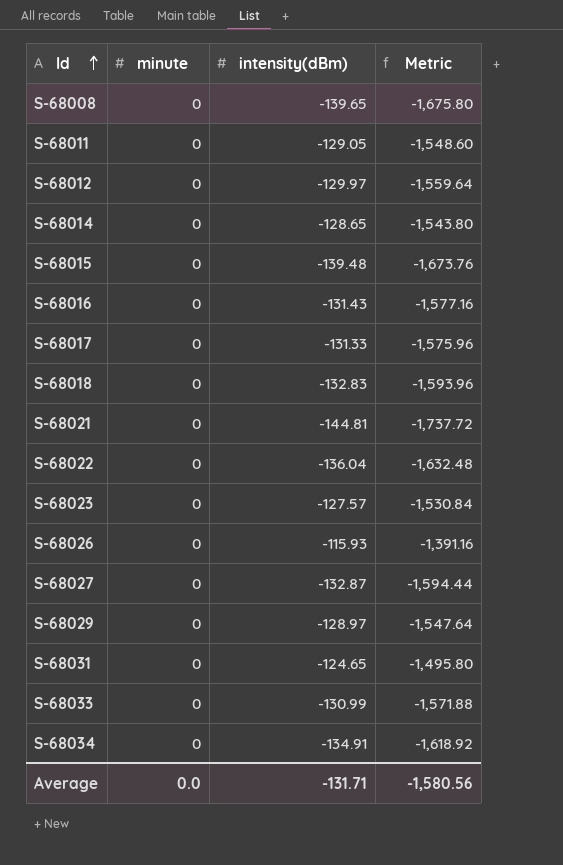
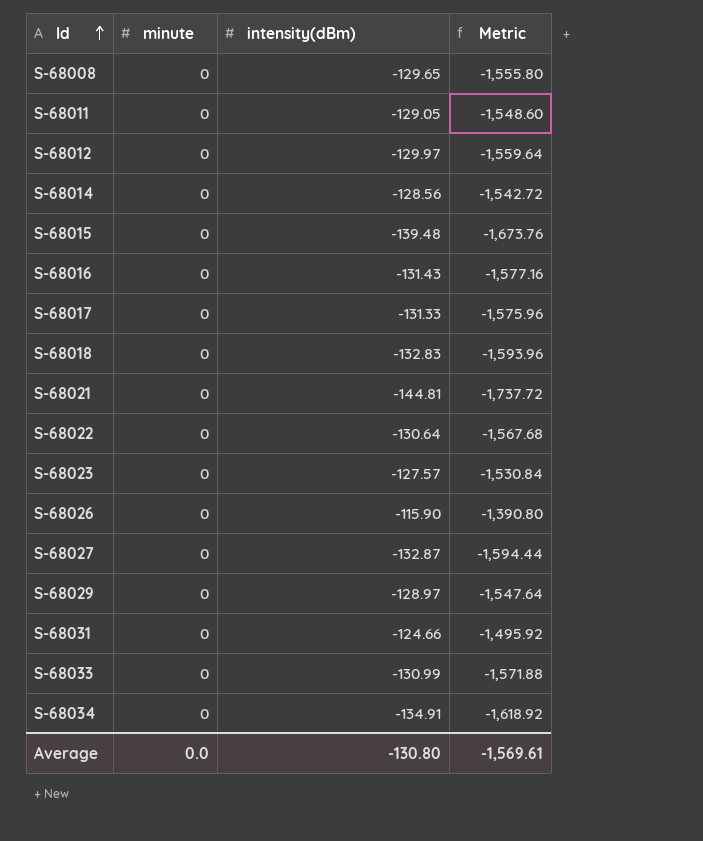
S-68008 | intensity(dBm): -139.65 -> -129.65
S-68008 | Metric: -1,675.80 -> -1,555.80
S-68014 | intensity(dBm): -128.65 -> -128.56
S-68014 | Metric: -1,543.80 -> -1,542.72
S-68022 | intensity(dBm): -136.04 -> -130.64
S-68022 | Metric: -1,632.48 -> -1,567.68
S-68026 | intensity(dBm): -115.93 -> -115.90
S-68026 | Metric: -1,391.16 -> -1,390.80
S-68031 | intensity(dBm): -124.65 -> -124.66
S-68031 | Metric: -1,495.80 -> -1,495.92
Average | intensity(dBm): -131.71 -> -130.80
Average | Metric: -1,580.56 -> -1,569.61

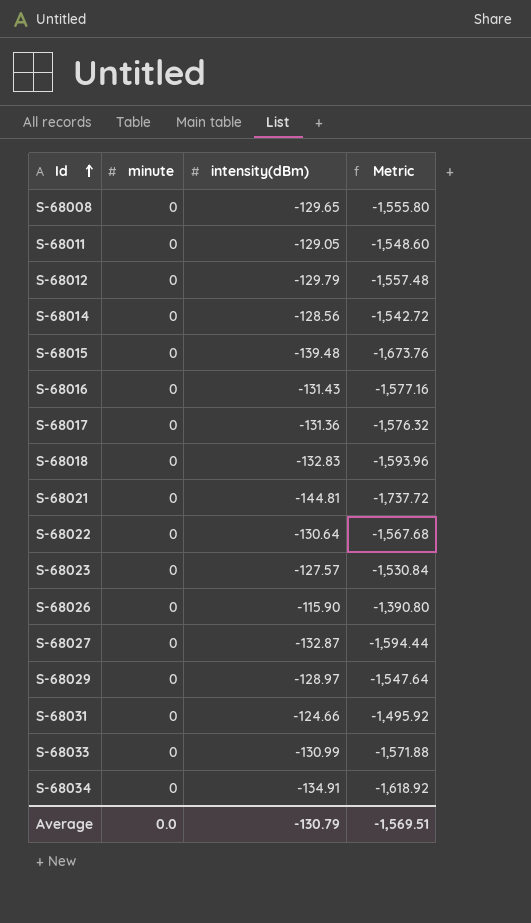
S-68012 | intensity(dBm): -129.97 -> -129.79
S-68012 | Metric: -1,559.64 -> -1,557.48
S-68017 | intensity(dBm): -131.33 -> -131.36
S-68017 | Metric: -1,575.96 -> -1,576.32
Average | intensity(dBm): -130.80 -> -130.79
Average | Metric: -1,569.61 -> -1,569.51

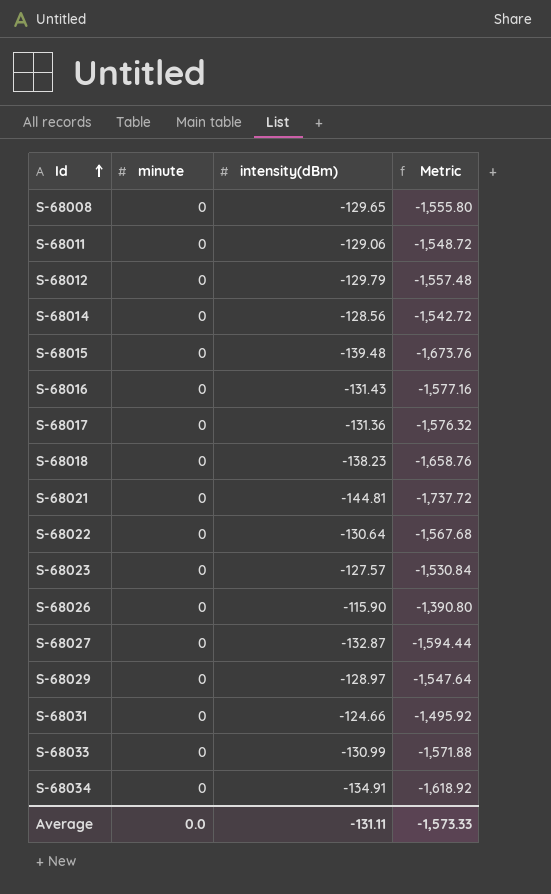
S-68011 | intensity(dBm): -129.05 -> -129.06
S-68011 | Metric: -1,548.60 -> -1,548.72
S-68018 | intensity(dBm): -132.83 -> -138.23
S-68018 | Metric: -1,593.96 -> -1,658.76
Average | intensity(dBm): -130.79 -> -131.11
Average | Metric: -1,569.51 -> -1,573.33

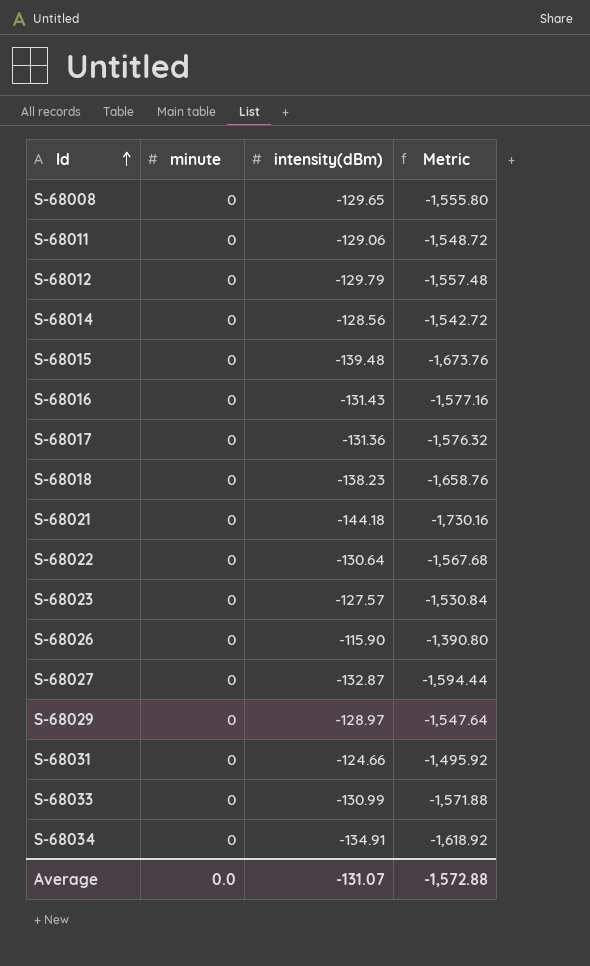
S-68021 | intensity(dBm): -144.81 -> -144.18
S-68021 | Metric: -1,737.72 -> -1,730.16
Average | intensity(dBm): -131.11 -> -131.07
Average | Metric: -1,573.33 -> -1,572.88

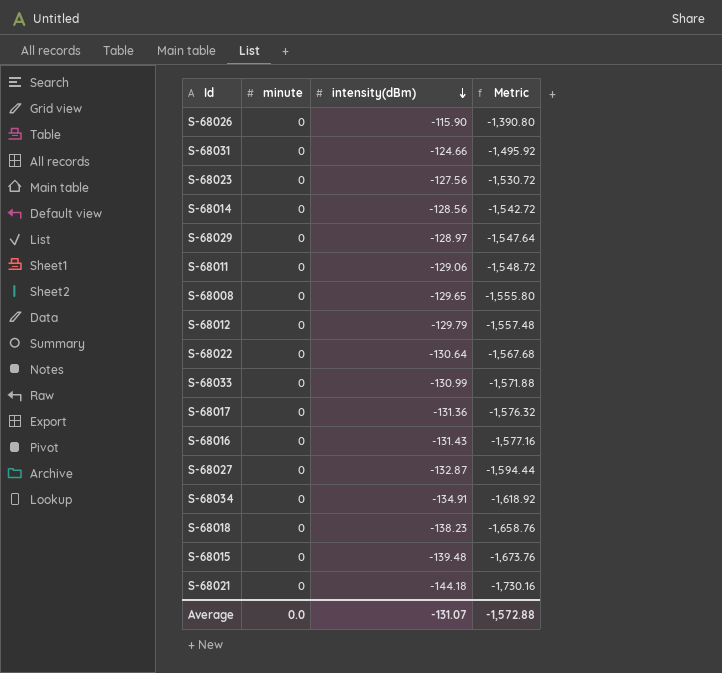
row order: Id ascending -> intensity(dBm) descending
S-68023 | intensity(dBm): -127.57 -> -127.56
S-68023 | Metric: -1,530.84 -> -1,530.72

